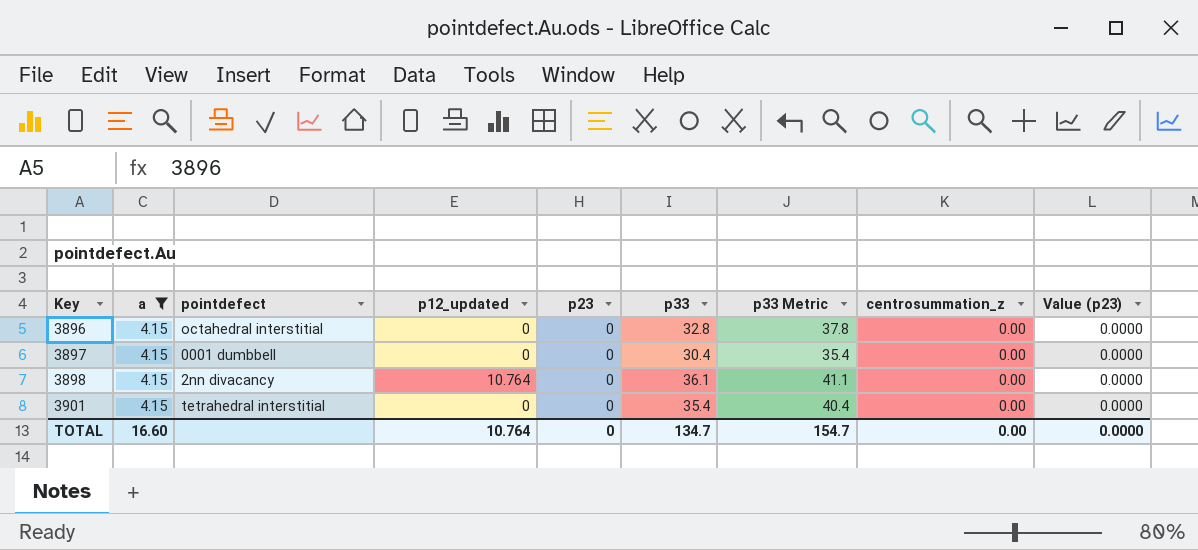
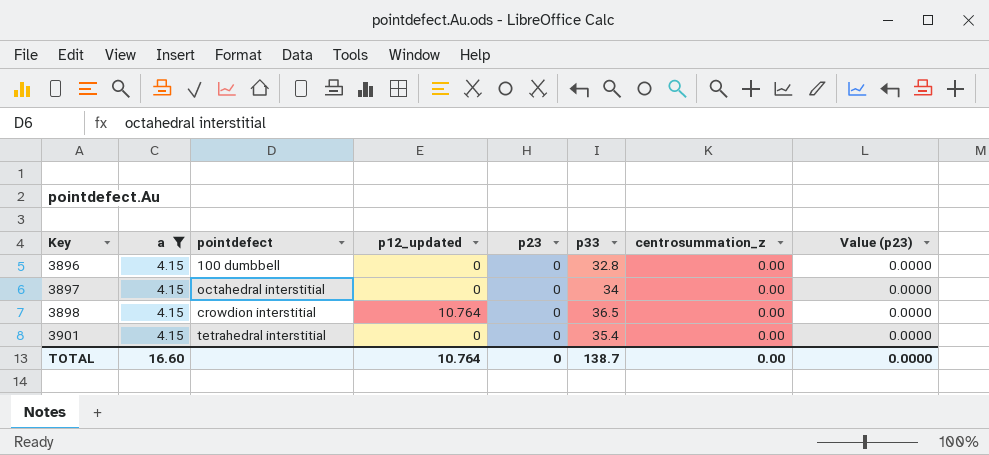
column p33 Metric | formula: [p33] + 5 -> none
3896 | pointdefect: octahedral interstitial -> 100 dumbbell
3897 | pointdefect: 0001 dumbbell -> octahedral interstitial
3897 | p33: 30.4 -> 34
3898 | pointdefect: 2nn divacancy -> crowdion interstitial
3898 | p33: 36.1 -> 36.5
TOTAL | p33: 134.7 -> 138.7

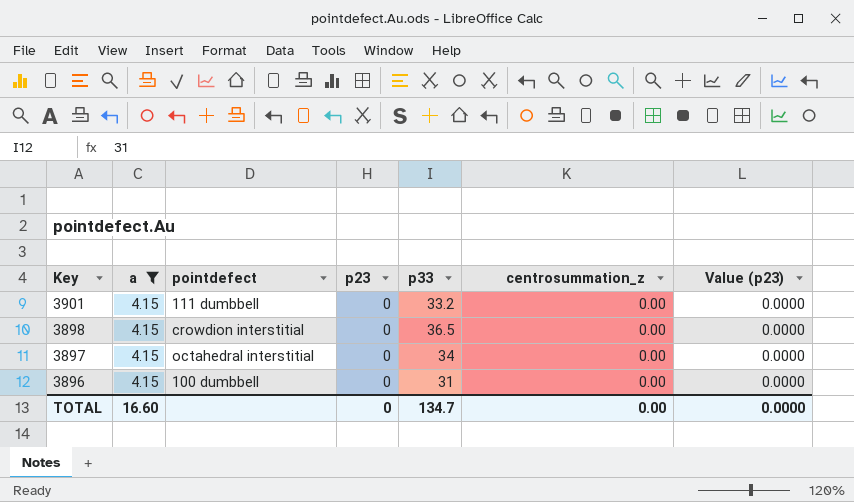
row order: Key ascending -> Key descending
column p12_updated | position: 4 -> none
3901 | pointdefect: tetrahedral interstitial -> 111 dumbbell
3901 | p33: 35.4 -> 33.2
3896 | p33: 32.8 -> 31
TOTAL | p33: 138.7 -> 134.7

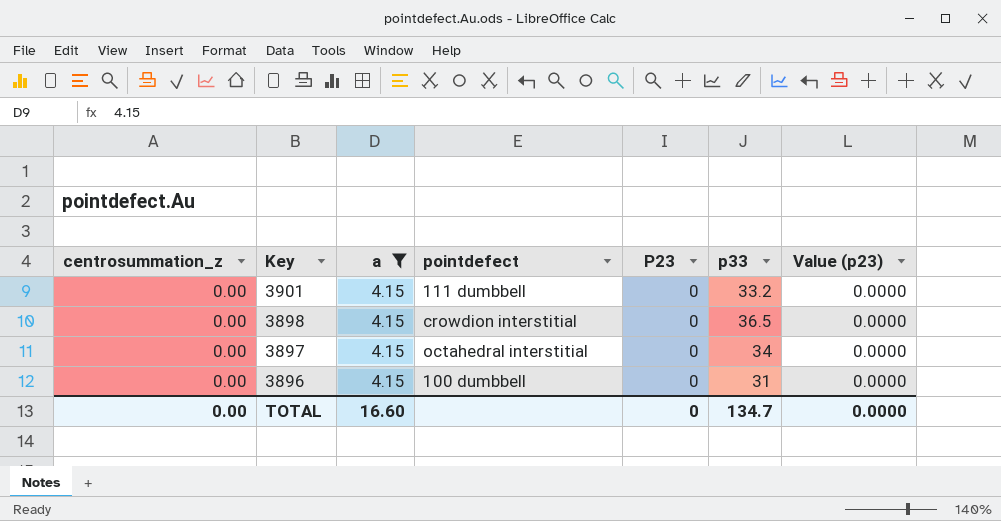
column centrosummation_z | position: 6 -> 1
column name: p23 -> P23

